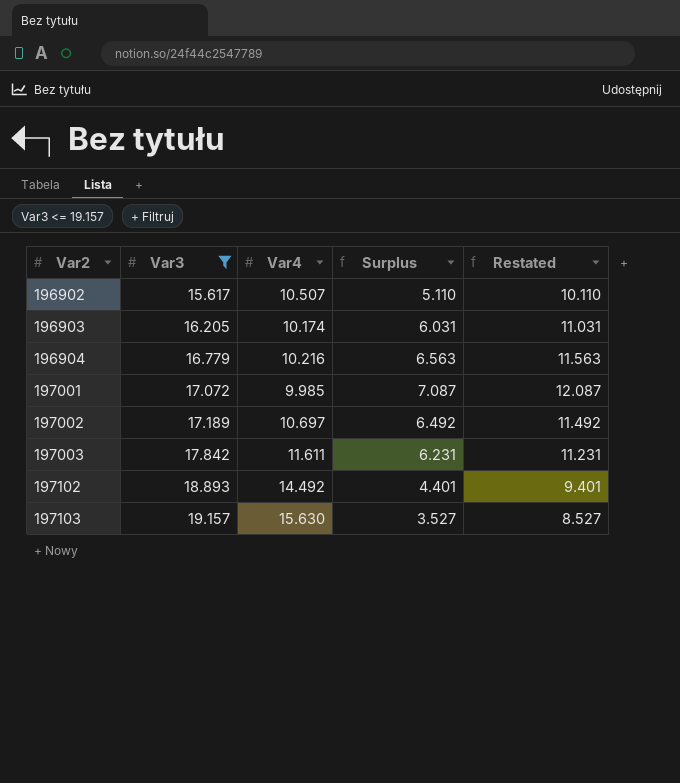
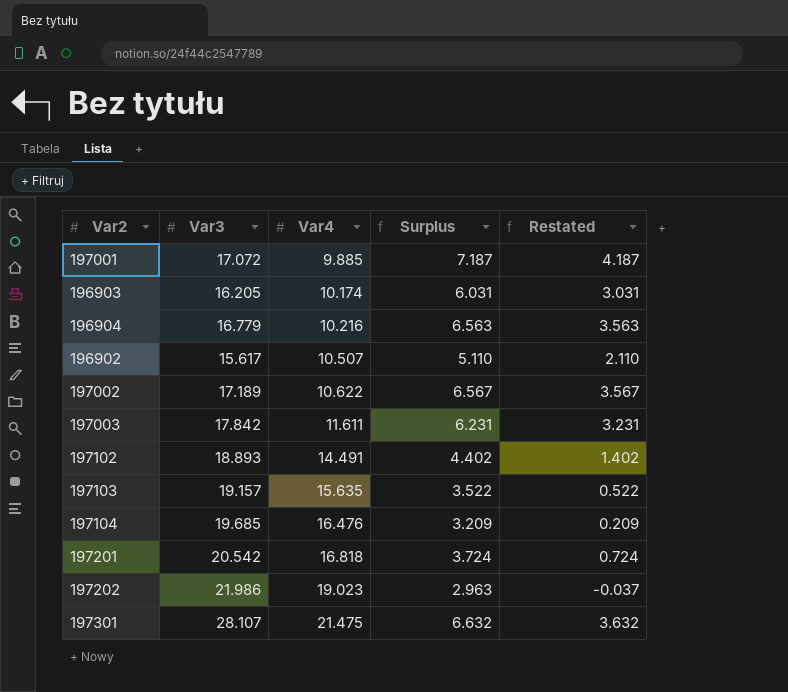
filter: Var3 <= 19.157 -> none
row order: Var2 ascending -> Var4 ascending
column Restated | formula: [Surplus] + 5 -> [Surplus] - 3
197001 | Var4: 9.985 -> 9.885
197001 | Surplus: 7.087 -> 7.187
197002 | Var4: 10.697 -> 10.622
197002 | Surplus: 6.492 -> 6.567
197102 | Var4: 14.492 -> 14.491
197102 | Surplus: 4.401 -> 4.402
197103 | Var4: 15.630 -> 15.635
197103 | Surplus: 3.527 -> 3.522

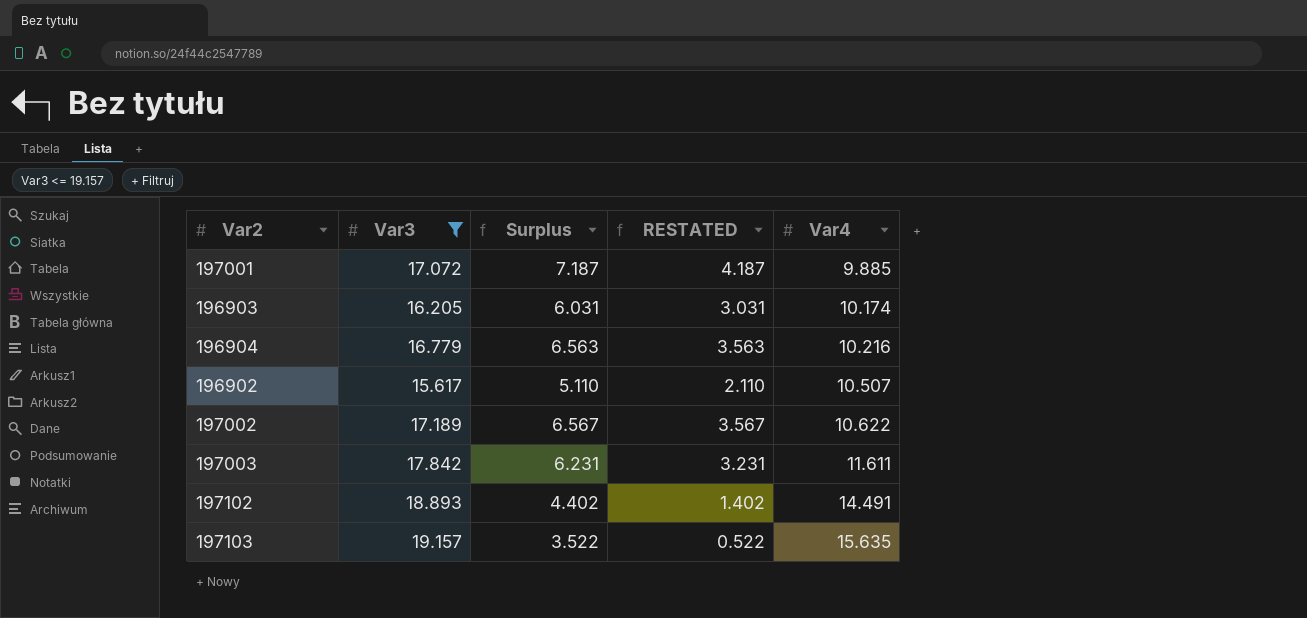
filter: none -> Var3 <= 19.157
column name: Restated -> RESTATED
column Var4 | position: 3 -> 5

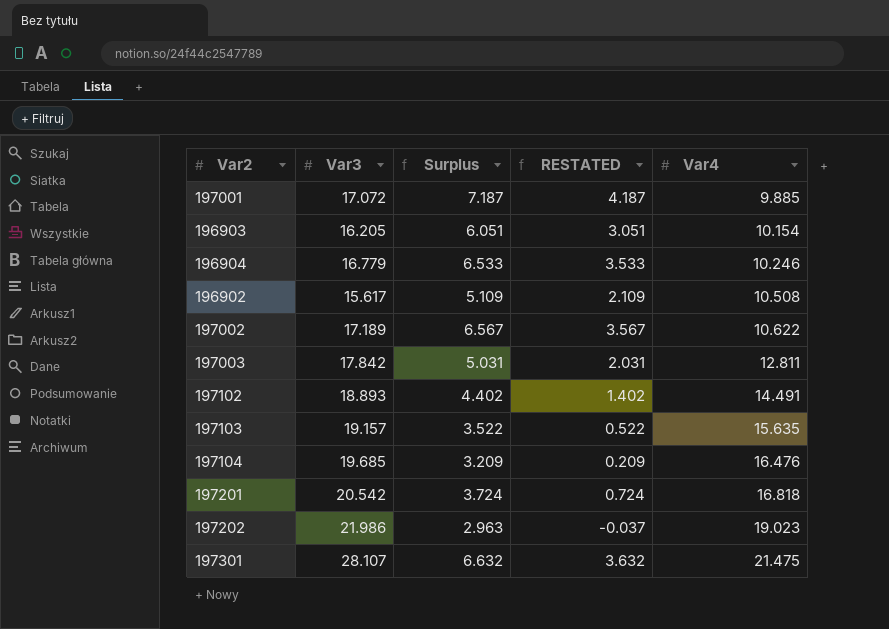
filter: Var3 <= 19.157 -> none
196903 | Surplus: 6.031 -> 6.051
196903 | RESTATED: 3.031 -> 3.051
196903 | Var4: 10.174 -> 10.154
196904 | Surplus: 6.563 -> 6.533
196904 | RESTATED: 3.563 -> 3.533
196904 | Var4: 10.216 -> 10.246
196902 | Surplus: 5.110 -> 5.109
196902 | RESTATED: 2.110 -> 2.109
196902 | Var4: 10.507 -> 10.508
197003 | Surplus: 6.231 -> 5.031
197003 | RESTATED: 3.231 -> 2.031
197003 | Var4: 11.611 -> 12.811

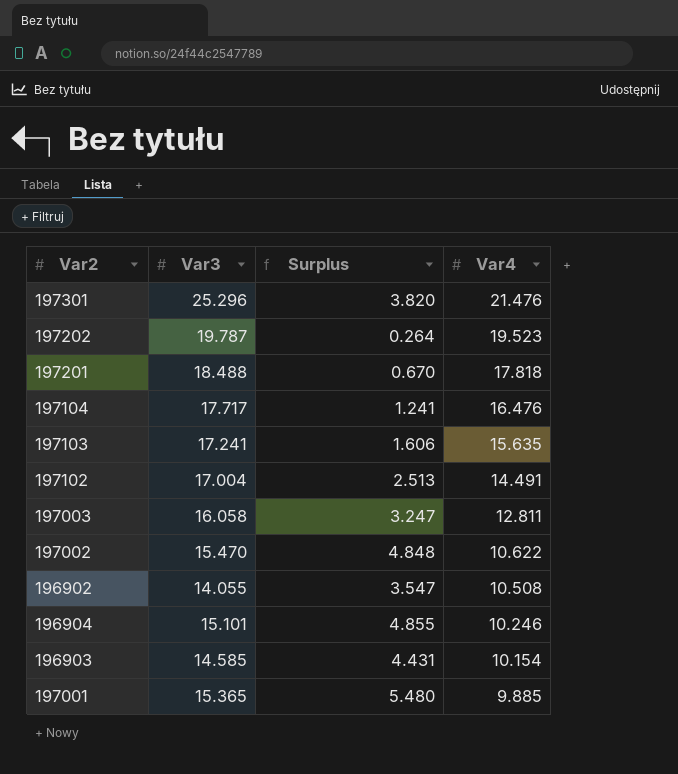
row order: Var4 ascending -> Var4 descending
column RESTATED | formula: [Surplus] - 3 -> none
197301 | Var3: 28.107 -> 25.296
197301 | Surplus: 6.632 -> 3.820
197301 | Var4: 21.475 -> 21.476
197202 | Var3: 21.986 -> 19.787
197202 | Surplus: 2.963 -> 0.264
197202 | Var4: 19.023 -> 19.523
197201 | Var3: 20.542 -> 18.488
197201 | Surplus: 3.724 -> 0.670
197201 | Var4: 16.818 -> 17.818
197104 | Var3: 19.685 -> 17.717
197104 | Surplus: 3.209 -> 1.241
197103 | Var3: 19.157 -> 17.241
197103 | Surplus: 3.522 -> 1.606
197102 | Var3: 18.893 -> 17.004
197102 | Surplus: 4.402 -> 2.513
197003 | Var3: 17.842 -> 16.058
197003 | Surplus: 5.031 -> 3.247
197002 | Var3: 17.189 -> 15.470
197002 | Surplus: 6.567 -> 4.848
196902 | Var3: 15.617 -> 14.055
196902 | Surplus: 5.109 -> 3.547
196904 | Var3: 16.779 -> 15.101
196904 | Surplus: 6.533 -> 4.855
196903 | Var3: 16.205 -> 14.585
196903 | Surplus: 6.051 -> 4.431
197001 | Var3: 17.072 -> 15.365
197001 | Surplus: 7.187 -> 5.480

